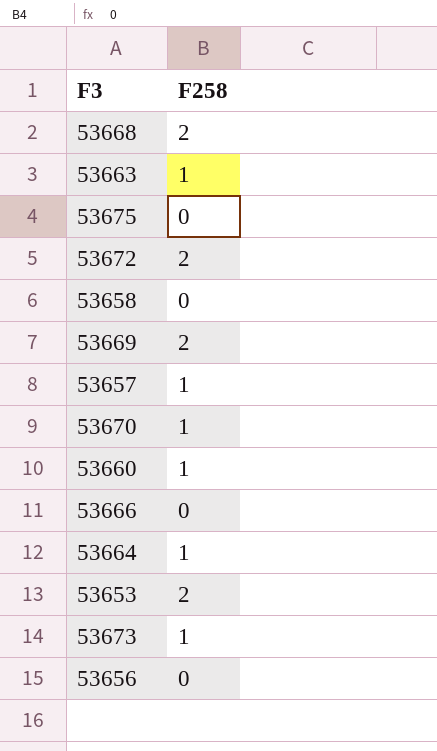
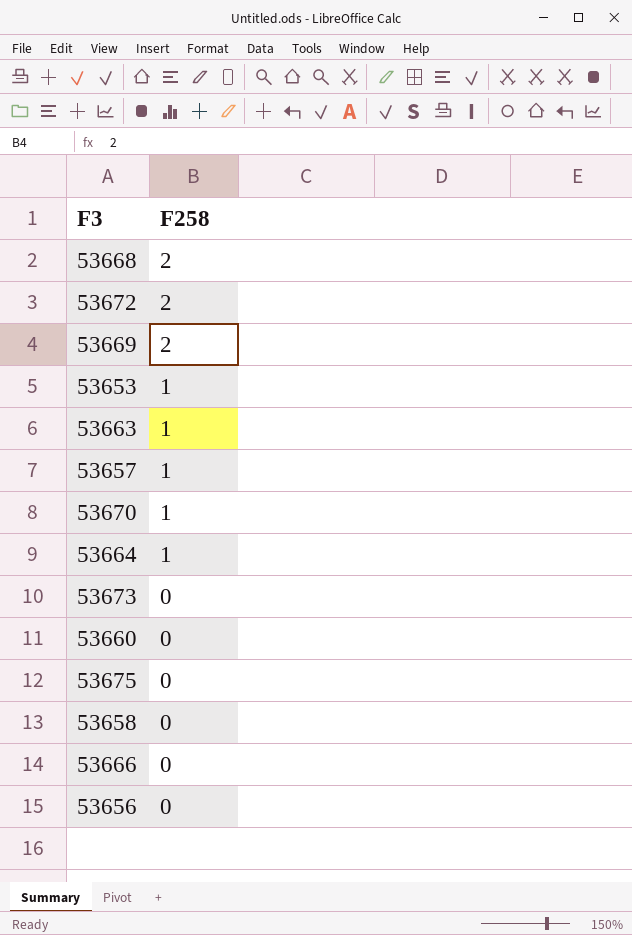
row order: none -> F258 descending
53653 | F258: 2 -> 1
53673 | F258: 1 -> 0
53660 | F258: 1 -> 0

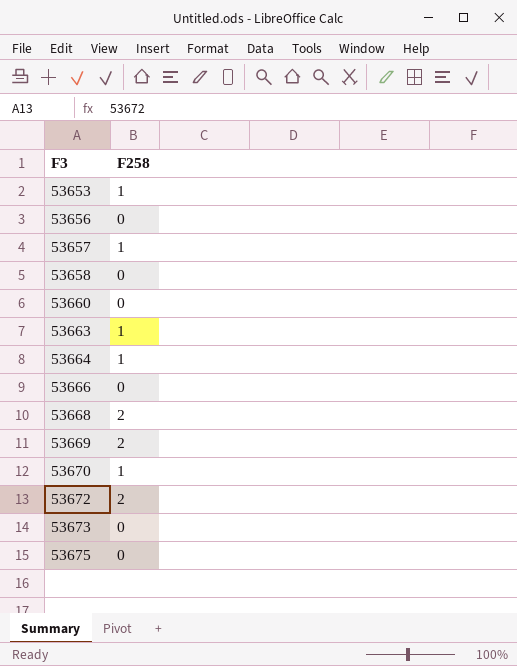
row order: F258 descending -> F3 ascending

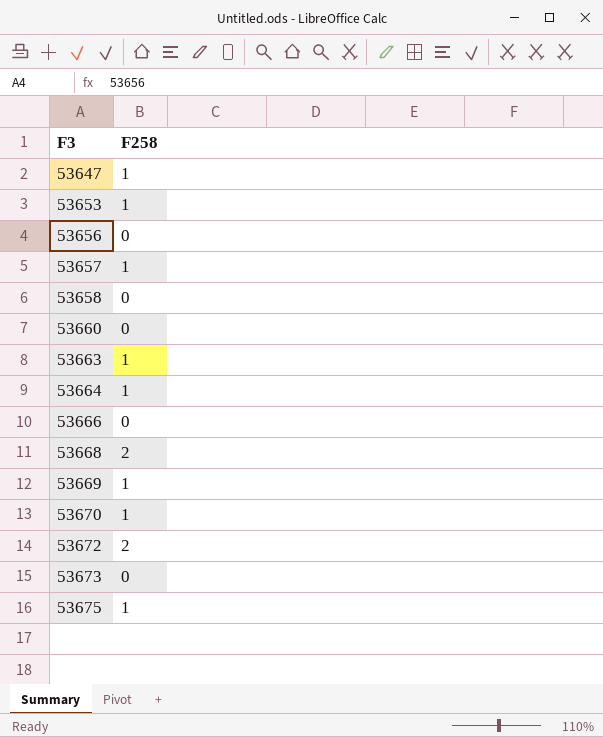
row 53647: none -> 1
53669 | F258: 2 -> 1
53675 | F258: 0 -> 1

